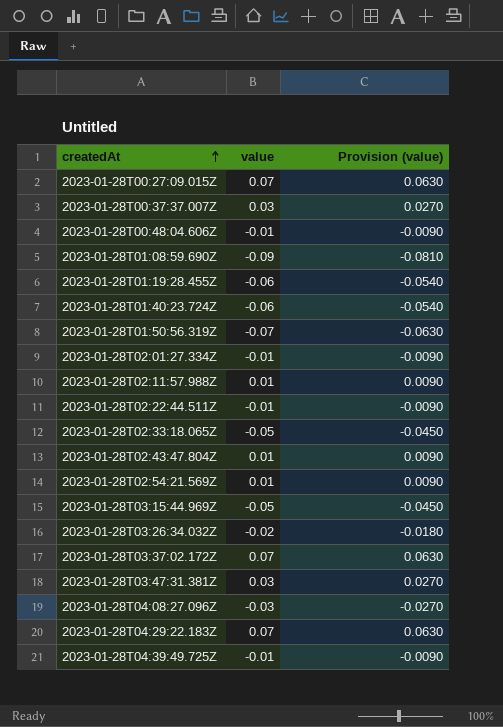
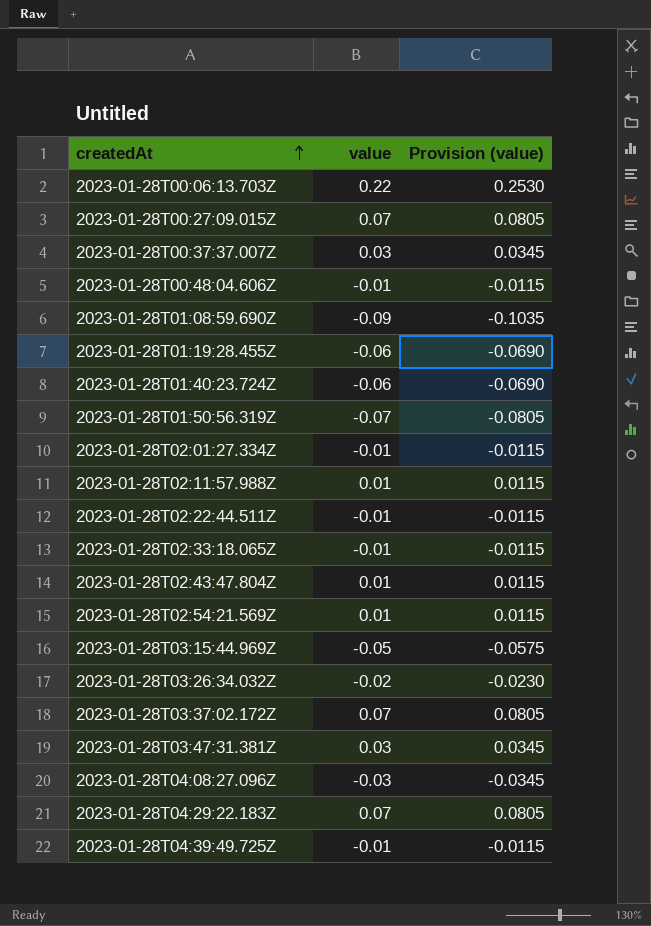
column Provision (value) | formula: [value] * 0.9 -> [value] * 1.15
row 2023-01-28T00:06:13.703Z: none -> 0.22 | 0.2530
2023-01-28T02:33:18.065Z | value: -0.05 -> -0.01

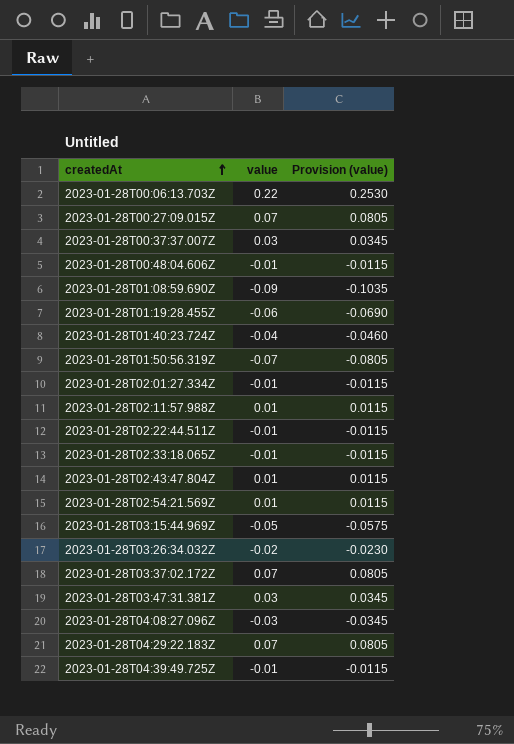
2023-01-28T01:40:23.724Z | value: -0.06 -> -0.04
2023-01-28T01:40:23.724Z | Provision (value): -0.0690 -> -0.0460

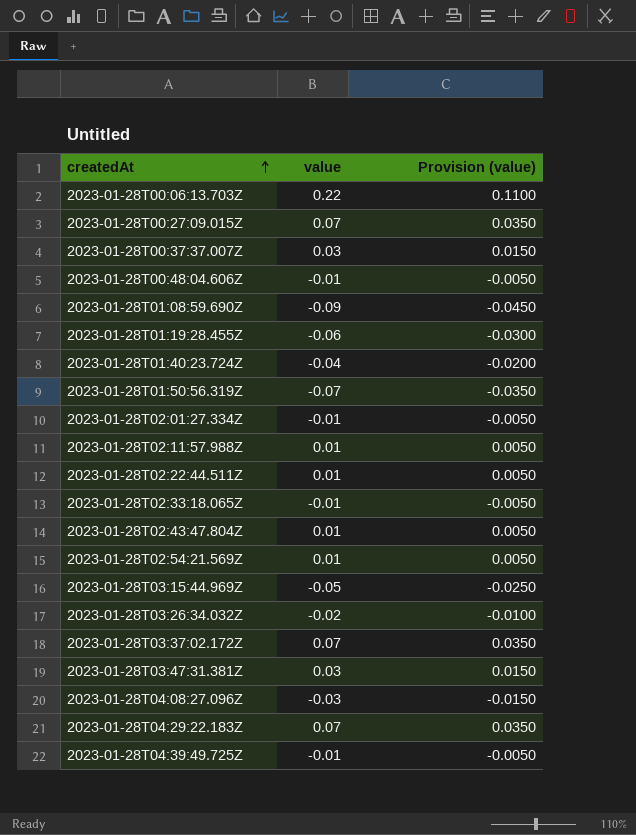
column Provision (value) | formula: [value] * 1.15 -> [value] * 0.5
2023-01-28T02:22:44.511Z | value: -0.01 -> 0.01

